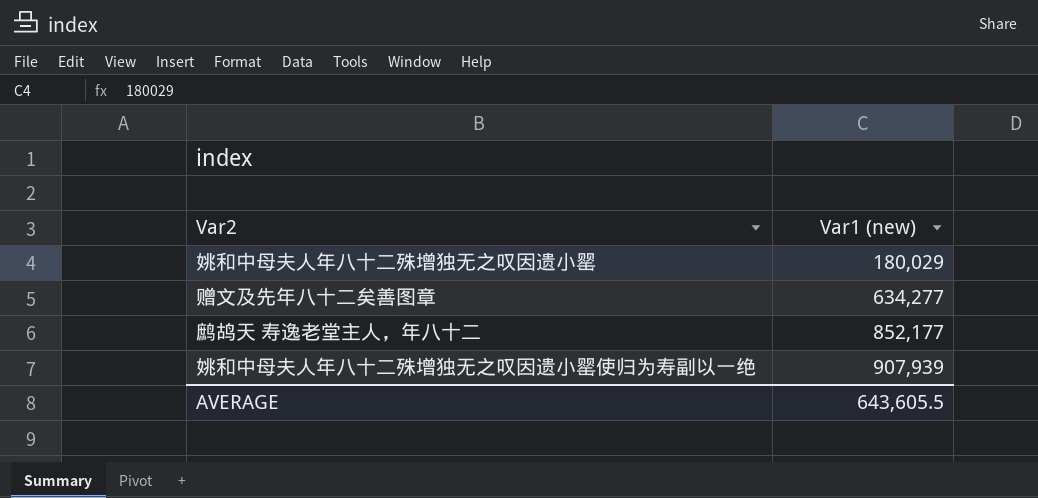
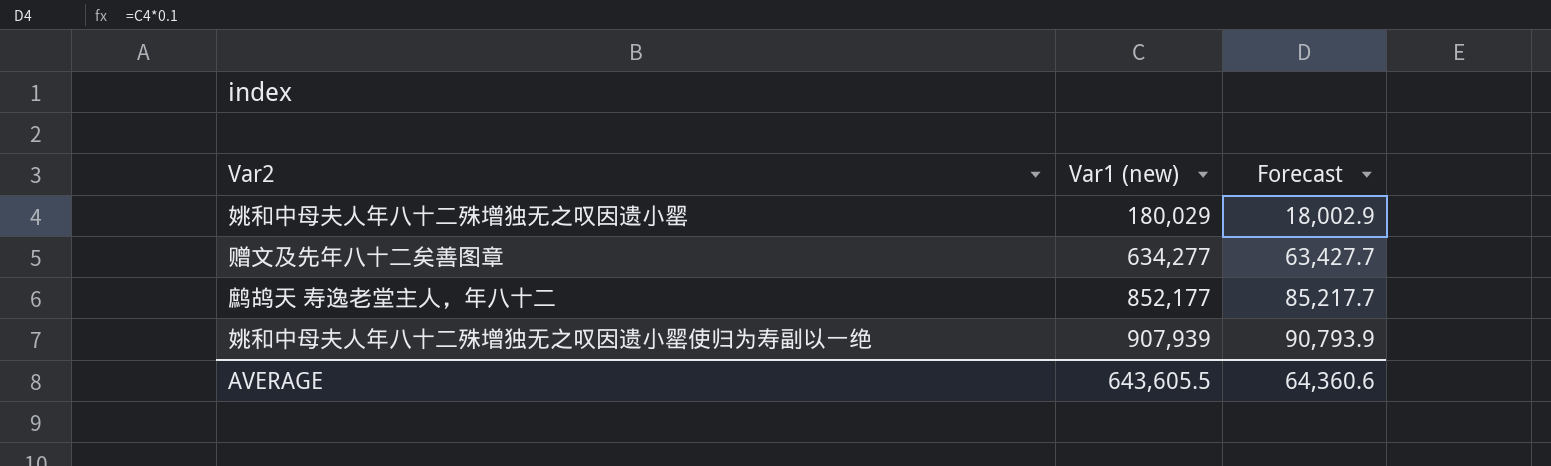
column Forecast | formula: none -> [Var1 (new)] * 0.1

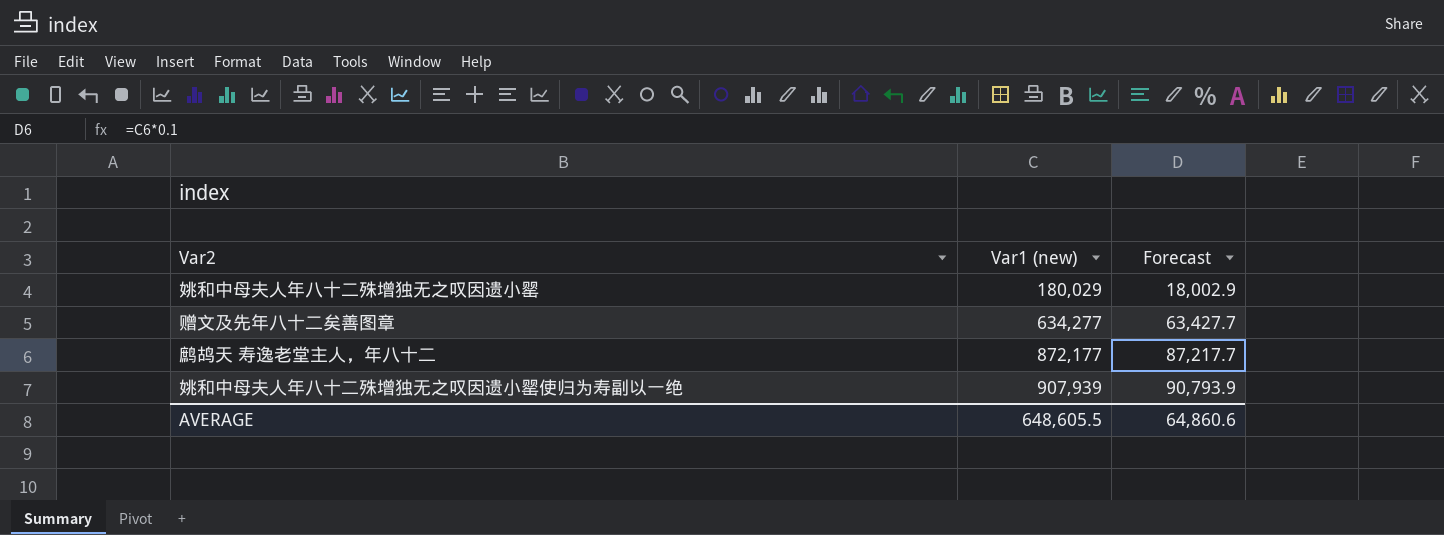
鹧鸪天 寿逸老堂主人，年八十二 | Var1 (new): 852,177 -> 872,177
鹧鸪天 寿逸老堂主人，年八十二 | Forecast: 85,217.7 -> 87,217.7
AVERAGE | Var1 (new): 643,605.5 -> 648,605.5
AVERAGE | Forecast: 64,360.6 -> 64,860.6

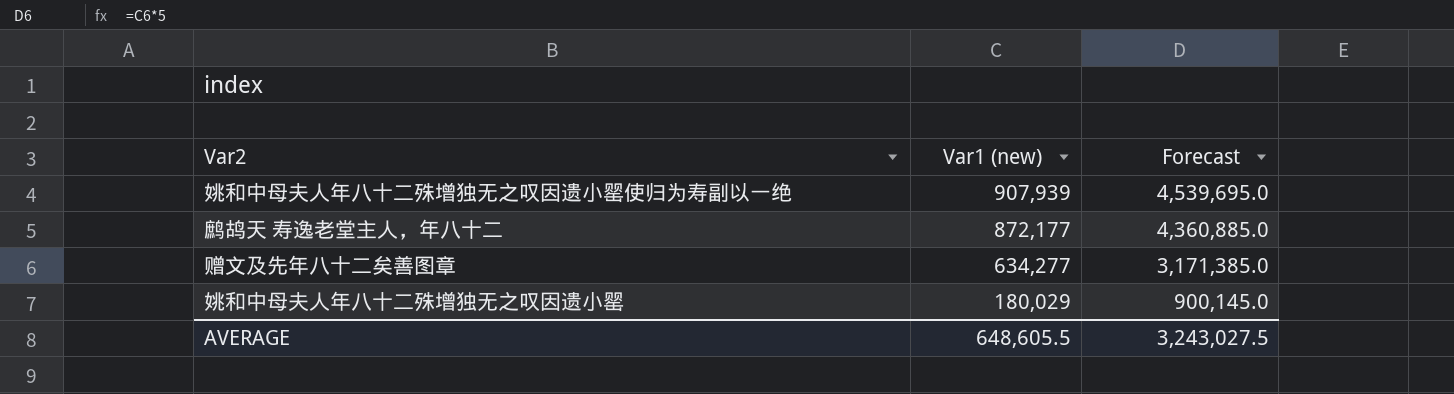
row order: Var1 (new) ascending -> Var1 (new) descending
column Forecast | formula: [Var1 (new)] * 0.1 -> [Var1 (new)] * 5
AVERAGE | Forecast: 64,860.6 -> 3,243,027.5

